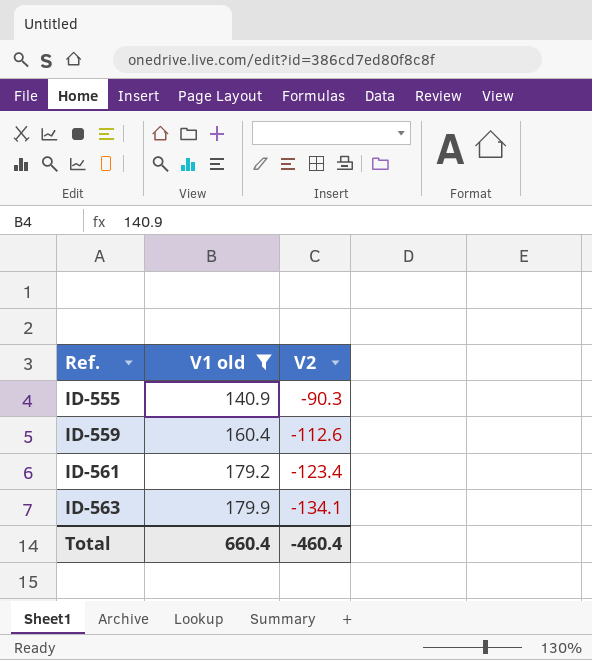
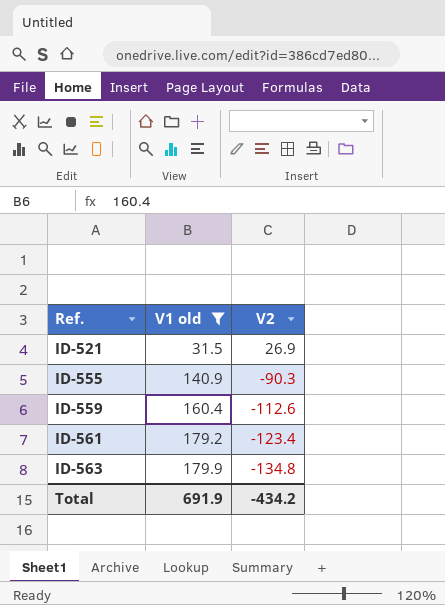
row ID-521: none -> 31.5 | 26.9
ID-563 | V2: -134.1 -> -134.8
Total | V1 old: 660.4 -> 691.9
Total | V2: -460.4 -> -434.2

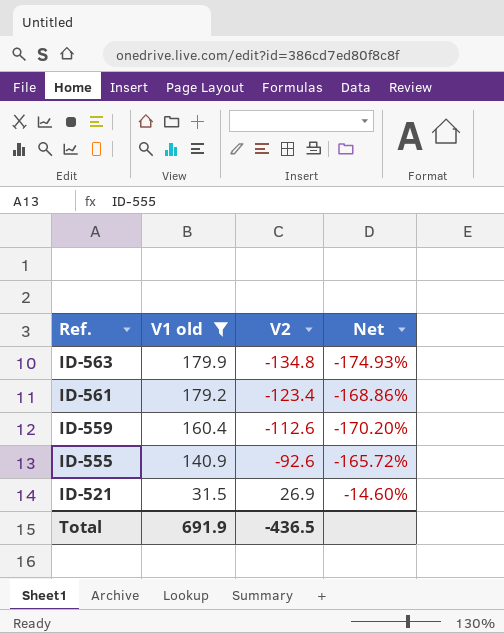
row order: Ref. ascending -> Ref. descending
column Net | formula: none -> ([V2] - [V1 old]) / [V1 old]
ID-555 | V2: -90.3 -> -92.6
Total | V2: -434.2 -> -436.5

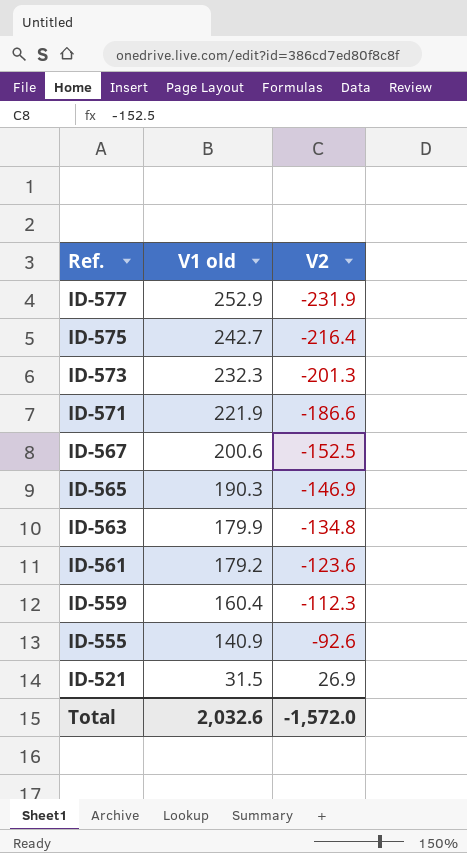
filter: V1 old <= 179.9 -> none
column Net | formula: ([V2] - [V1 old]) / [V1 old] -> none
ID-561 | V2: -123.4 -> -123.6
ID-559 | V2: -112.6 -> -112.3
Total | V1 old: 691.9 -> 2,032.6
Total | V2: -436.5 -> -1,572.0

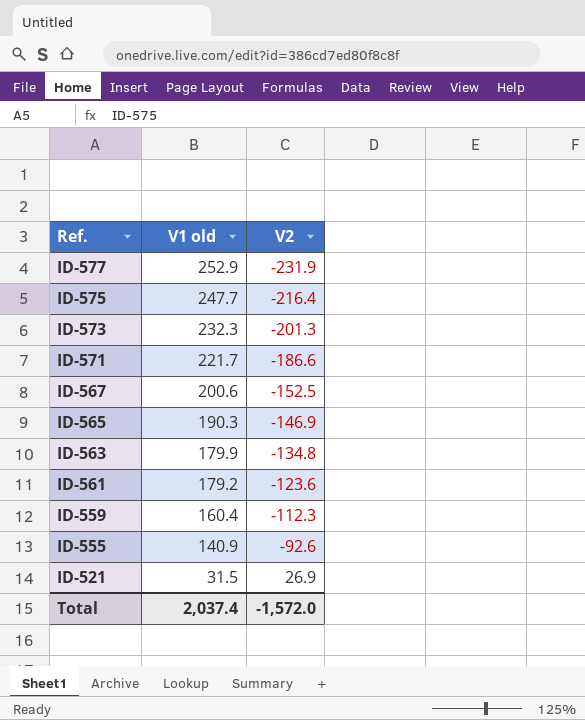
ID-575 | V1 old: 242.7 -> 247.7
ID-571 | V1 old: 221.9 -> 221.7
Total | V1 old: 2,032.6 -> 2,037.4

